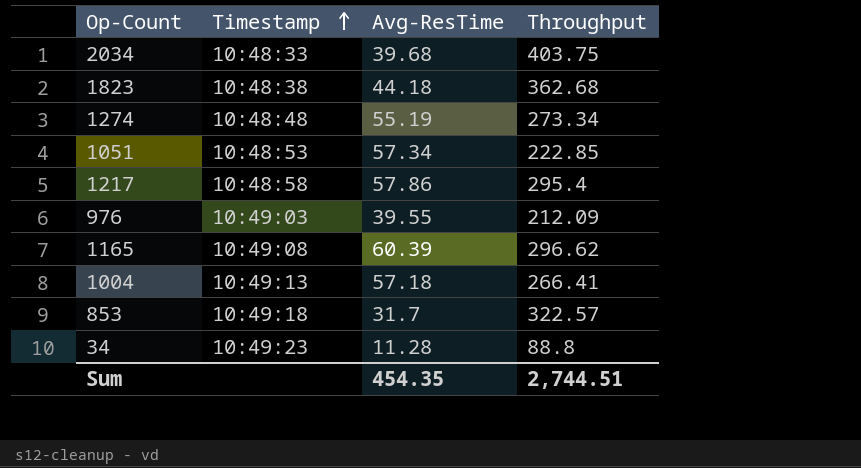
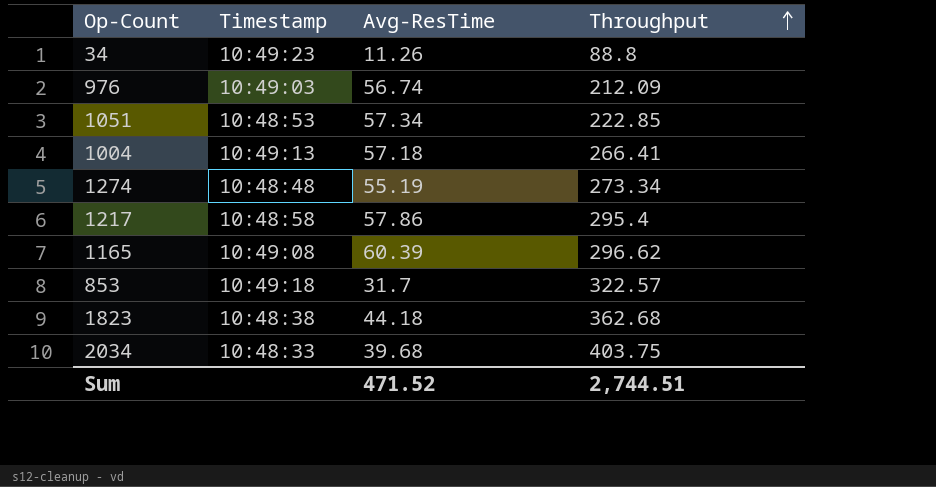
row order: Timestamp ascending -> Throughput ascending
34 | Avg-ResTime: 11.28 -> 11.26
976 | Avg-ResTime: 39.55 -> 56.74
Sum | Avg-ResTime: 454.35 -> 471.52

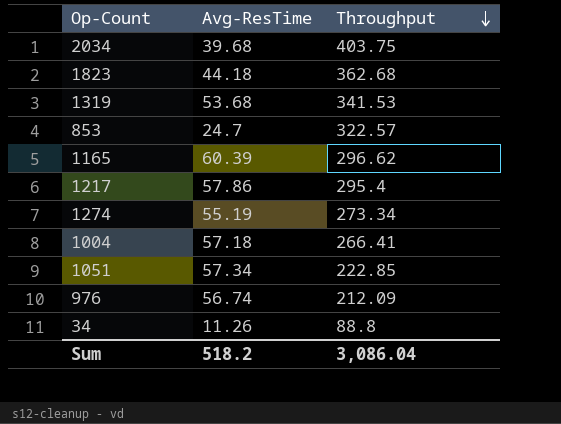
row order: Throughput ascending -> Throughput descending
column Timestamp | position: 2 -> none
row 1319: none -> 53.68 | 341.53
853 | Avg-ResTime: 31.7 -> 24.7
Sum | Avg-ResTime: 471.52 -> 518.2
Sum | Throughput: 2,744.51 -> 3,086.04

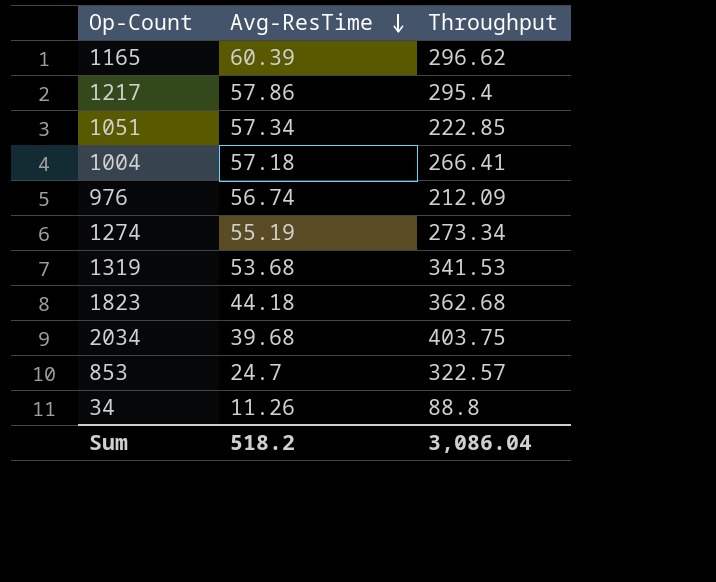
row order: Throughput descending -> Avg-ResTime descending

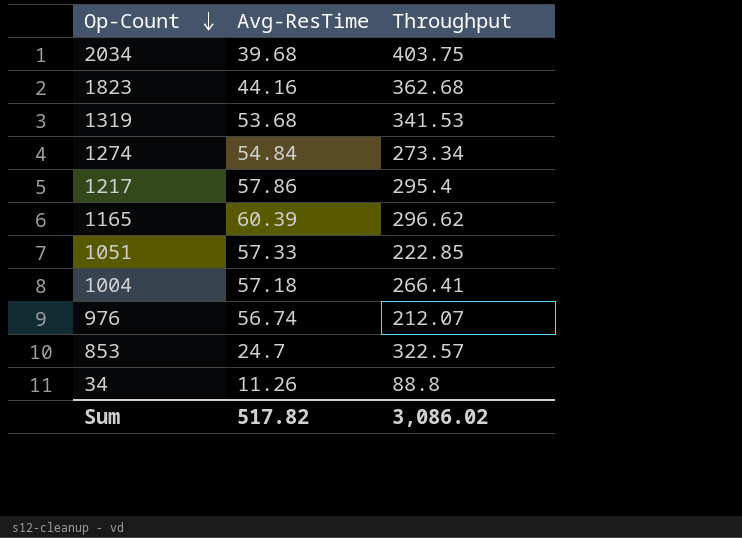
row order: Avg-ResTime descending -> Op-Count descending
1823 | Avg-ResTime: 44.18 -> 44.16
1274 | Avg-ResTime: 55.19 -> 54.84
1051 | Avg-ResTime: 57.34 -> 57.33
976 | Throughput: 212.09 -> 212.07
Sum | Avg-ResTime: 518.2 -> 517.82
Sum | Throughput: 3,086.04 -> 3,086.02

